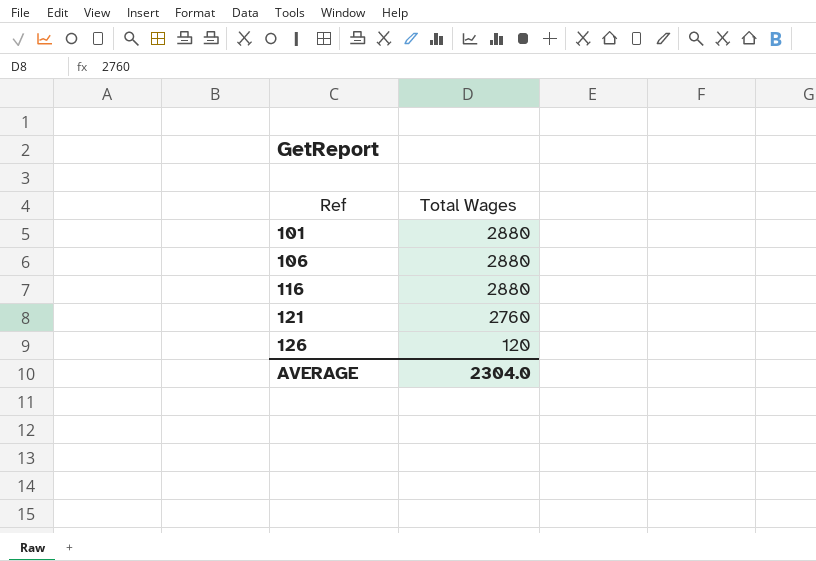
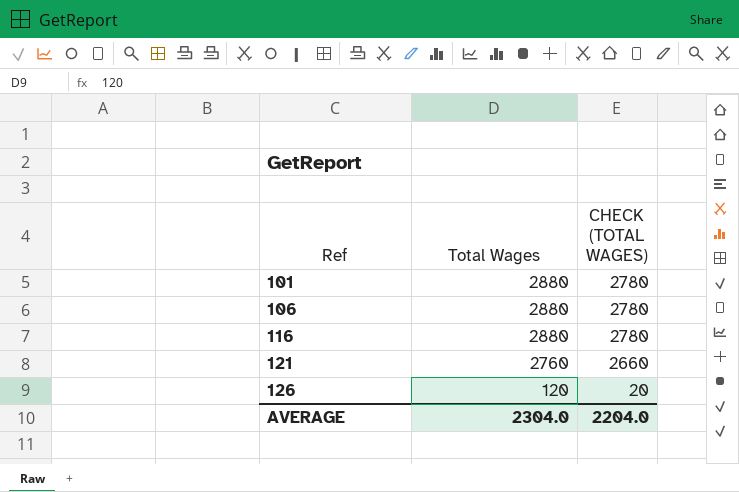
column CHECK (TOTAL WAGES) | formula: none -> [Total Wages] - 100

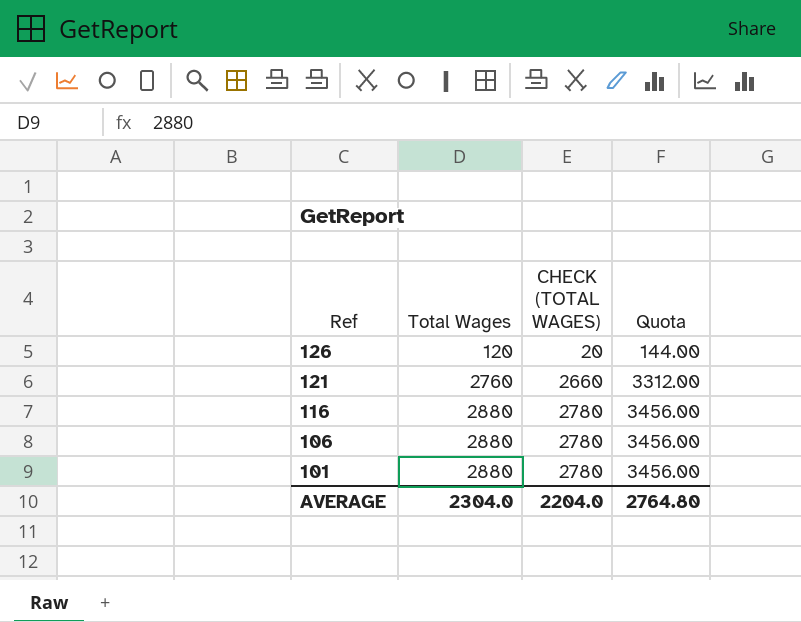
row order: Ref ascending -> Ref descending
column Quota | formula: none -> [Total Wages] * 1.2

